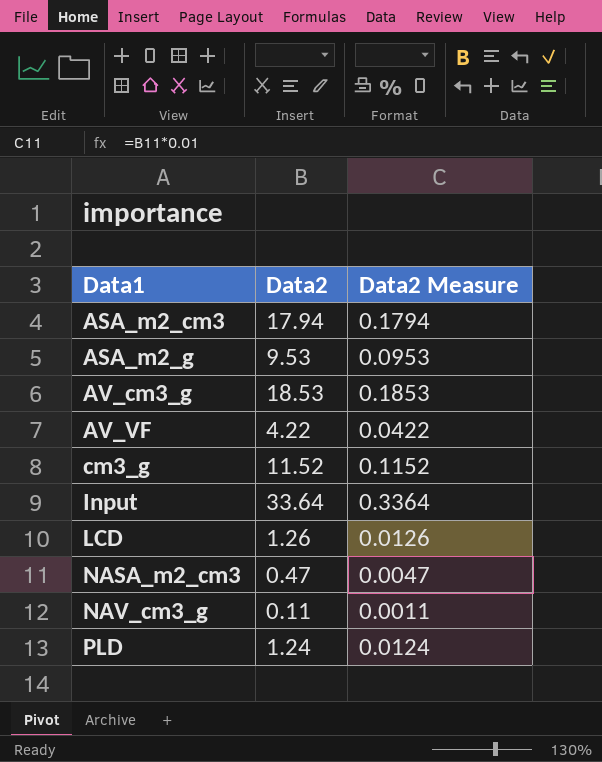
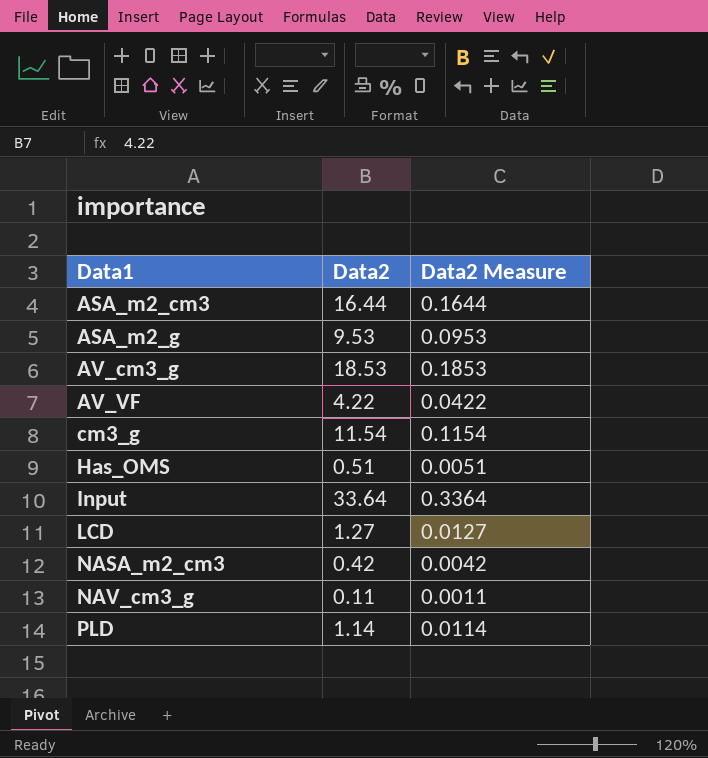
ASA_m2_cm3 | Data2: 17.94 -> 16.44
ASA_m2_cm3 | Data2 Measure: 0.1794 -> 0.1644
cm3_g | Data2: 11.52 -> 11.54
cm3_g | Data2 Measure: 0.1152 -> 0.1154
row Has_OMS: none -> 0.51 | 0.0051
LCD | Data2: 1.26 -> 1.27
LCD | Data2 Measure: 0.0126 -> 0.0127
NASA_m2_cm3 | Data2: 0.47 -> 0.42
NASA_m2_cm3 | Data2 Measure: 0.0047 -> 0.0042
PLD | Data2: 1.24 -> 1.14
PLD | Data2 Measure: 0.0124 -> 0.0114

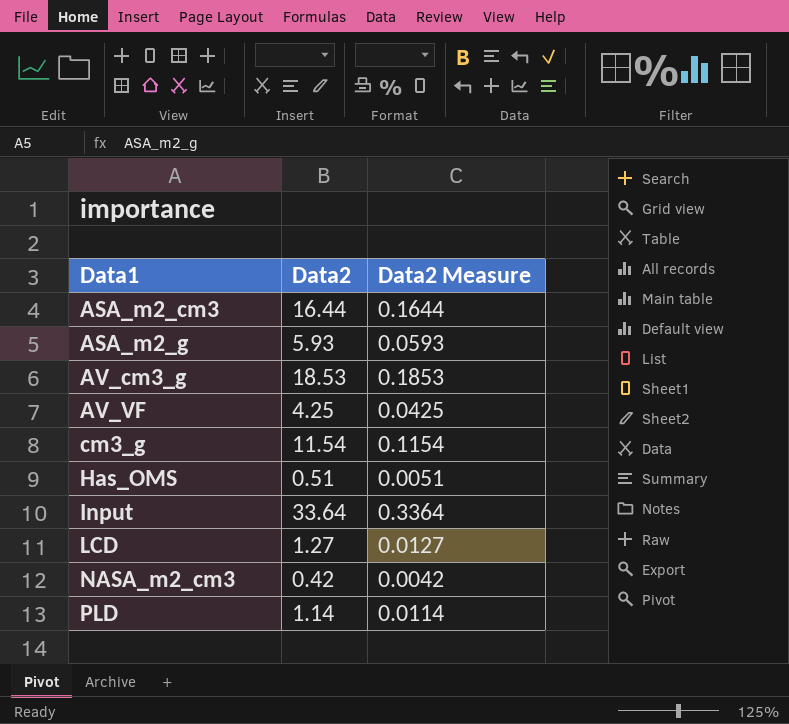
row NAV_cm3_g: 0.11 | 0.0011 -> none
ASA_m2_g | Data2: 9.53 -> 5.93
ASA_m2_g | Data2 Measure: 0.0953 -> 0.0593
AV_VF | Data2: 4.22 -> 4.25
AV_VF | Data2 Measure: 0.0422 -> 0.0425

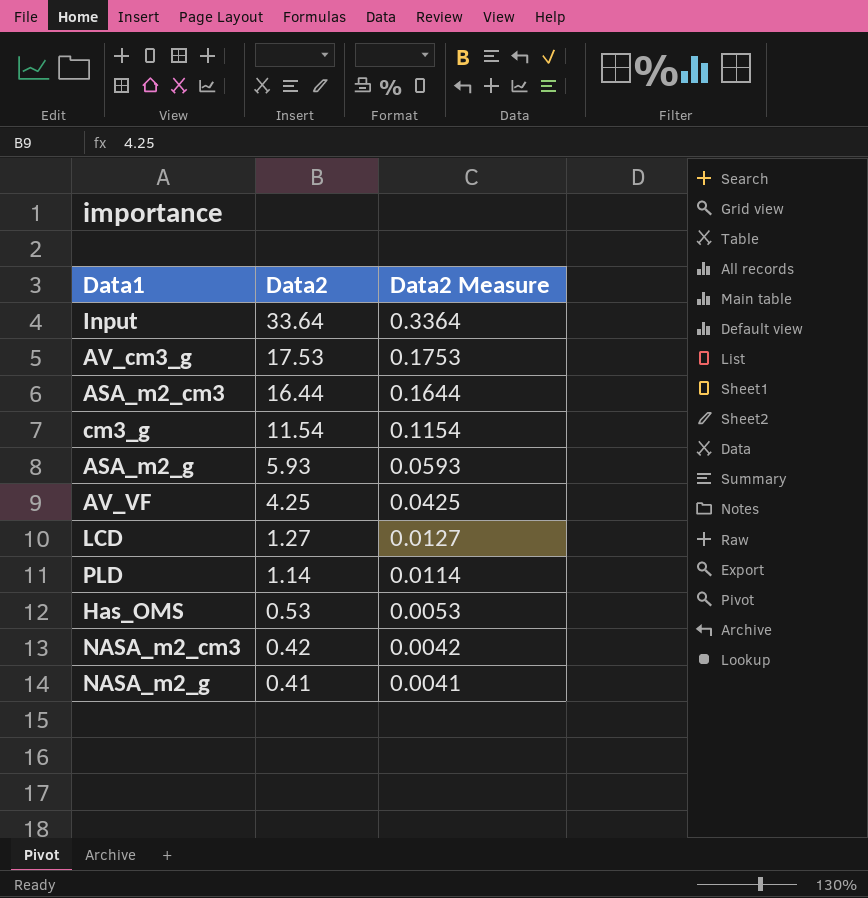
row order: Data1 ascending -> Data2 descending
AV_cm3_g | Data2: 18.53 -> 17.53
AV_cm3_g | Data2 Measure: 0.1853 -> 0.1753
Has_OMS | Data2: 0.51 -> 0.53
Has_OMS | Data2 Measure: 0.0051 -> 0.0053
row NASA_m2_g: none -> 0.41 | 0.0041

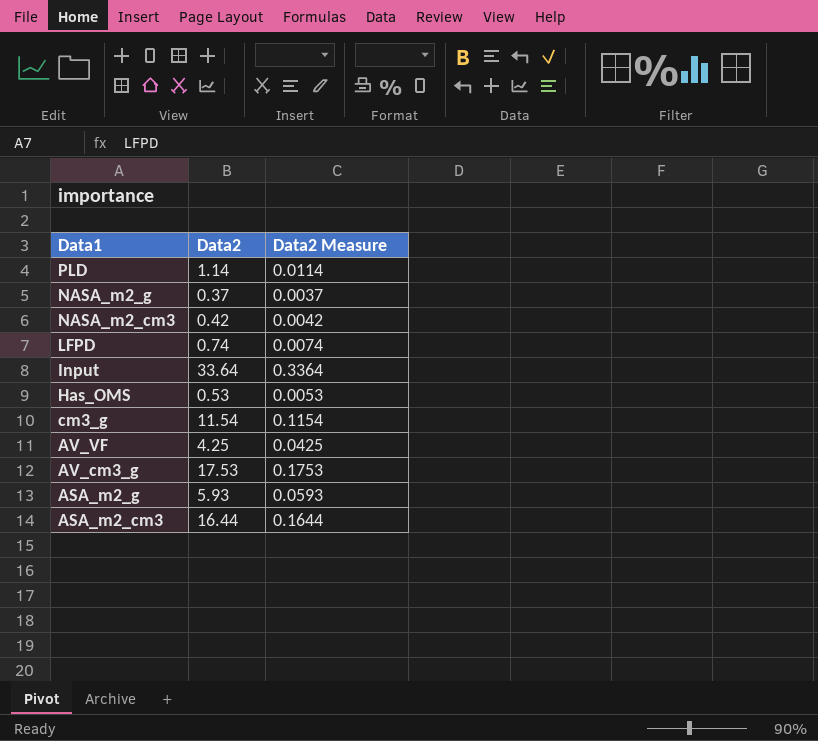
row order: Data2 descending -> Data1 descending
row LCD: 1.27 | 0.0127 -> none
NASA_m2_g | Data2: 0.41 -> 0.37
NASA_m2_g | Data2 Measure: 0.0041 -> 0.0037
row LFPD: none -> 0.74 | 0.0074

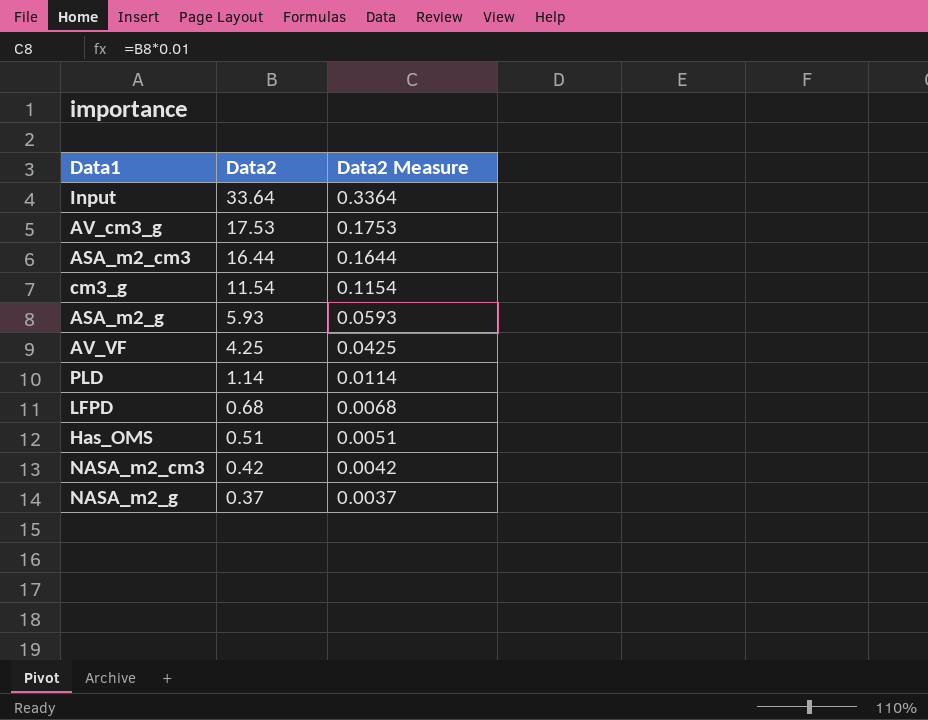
row order: Data1 descending -> Data2 descending
LFPD | Data2: 0.74 -> 0.68
LFPD | Data2 Measure: 0.0074 -> 0.0068
Has_OMS | Data2: 0.53 -> 0.51
Has_OMS | Data2 Measure: 0.0053 -> 0.0051

